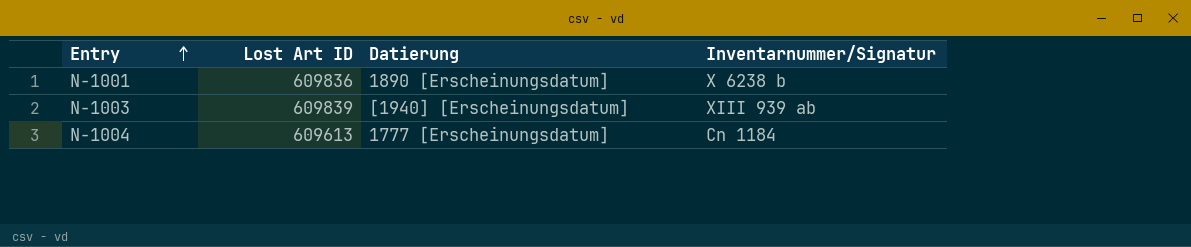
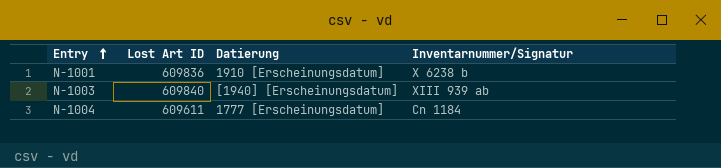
N-1001 | Datierung: 1890 [Erscheinungsdatum] -> 1910 [Erscheinungsdatum]
N-1003 | Lost Art ID: 609839 -> 609840
N-1004 | Lost Art ID: 609613 -> 609611

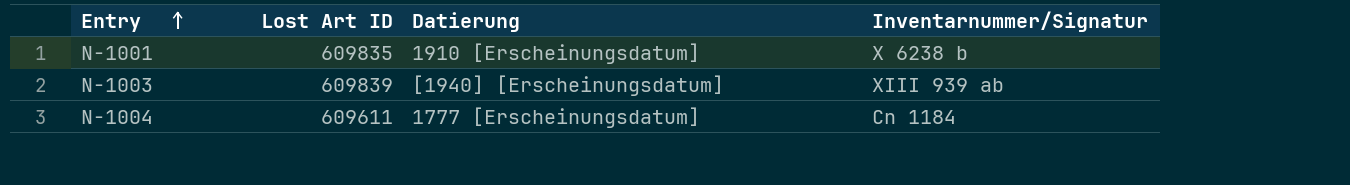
N-1001 | Lost Art ID: 609836 -> 609835
N-1003 | Lost Art ID: 609840 -> 609839

